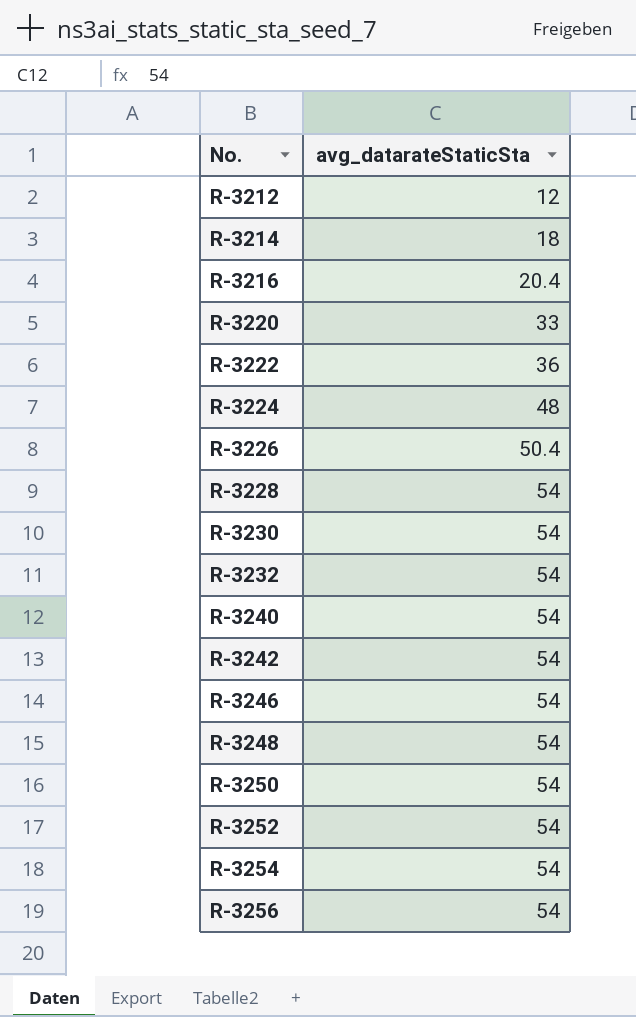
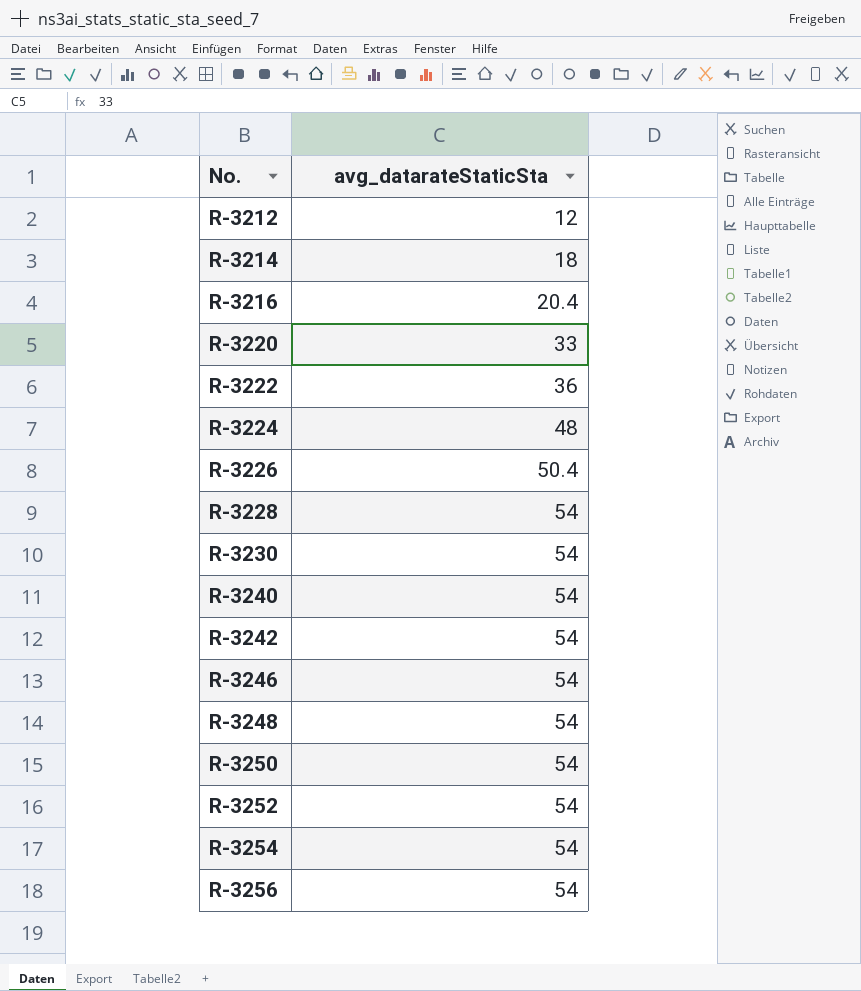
row R-3232: 54 -> none

